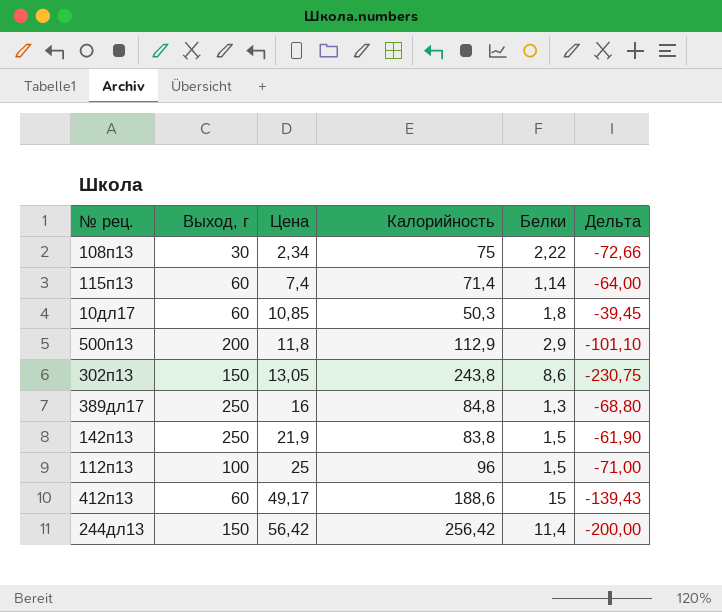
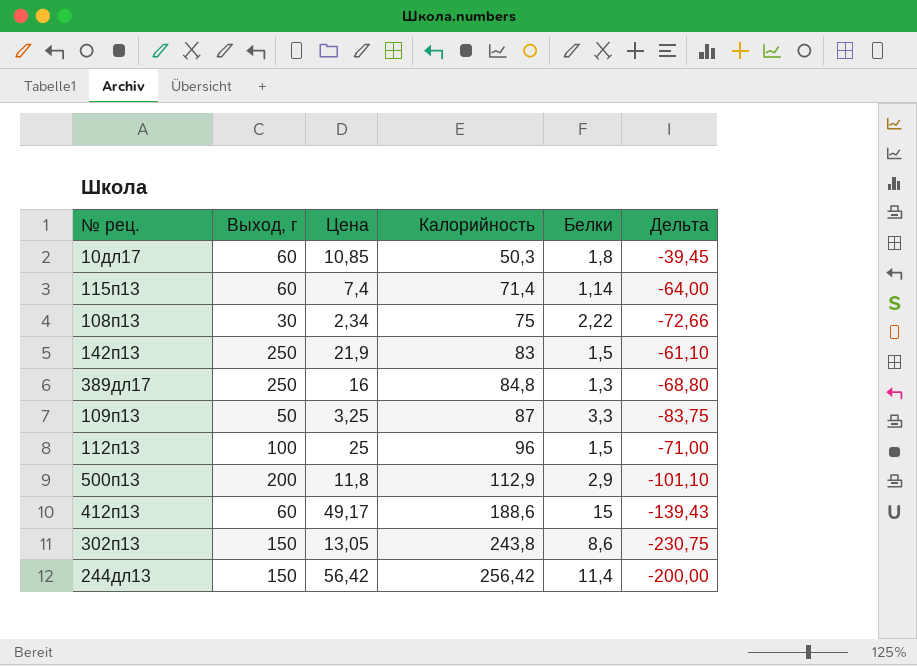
row order: Цена ascending -> Калорийность ascending
142п13 | Калорийность: 83,8 -> 83
142п13 | Дельта: -61,90 -> -61,10
row 109п13: none -> 50 | 3,25 | 87 | 3,3 | -83,75

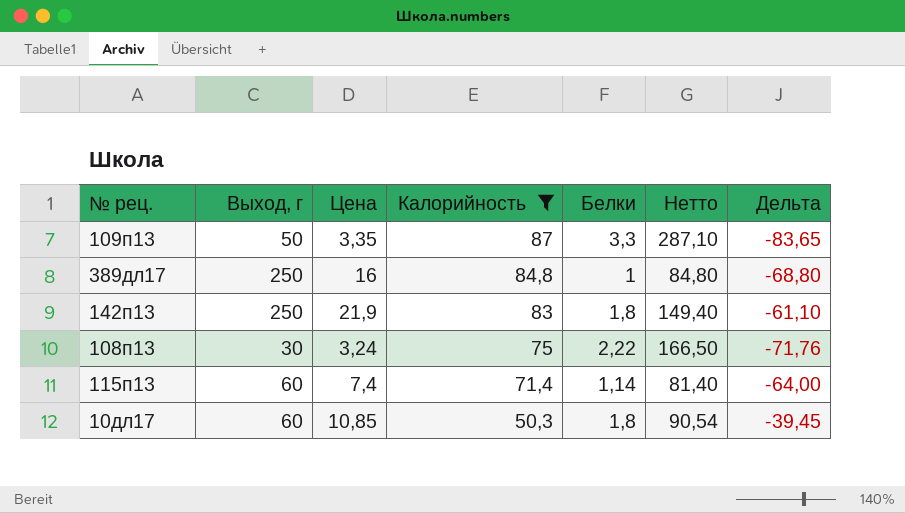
filter: none -> Калорийность <= 87
row order: Калорийность ascending -> Калорийность descending
column Нетто | formula: none -> [Калорийность] * [Белки]
109п13 | Цена: 3,25 -> 3,35
109п13 | Дельта: -83,75 -> -83,65
389дл17 | Белки: 1,3 -> 1
142п13 | Белки: 1,5 -> 1,8
108п13 | Цена: 2,34 -> 3,24
108п13 | Дельта: -72,66 -> -71,76

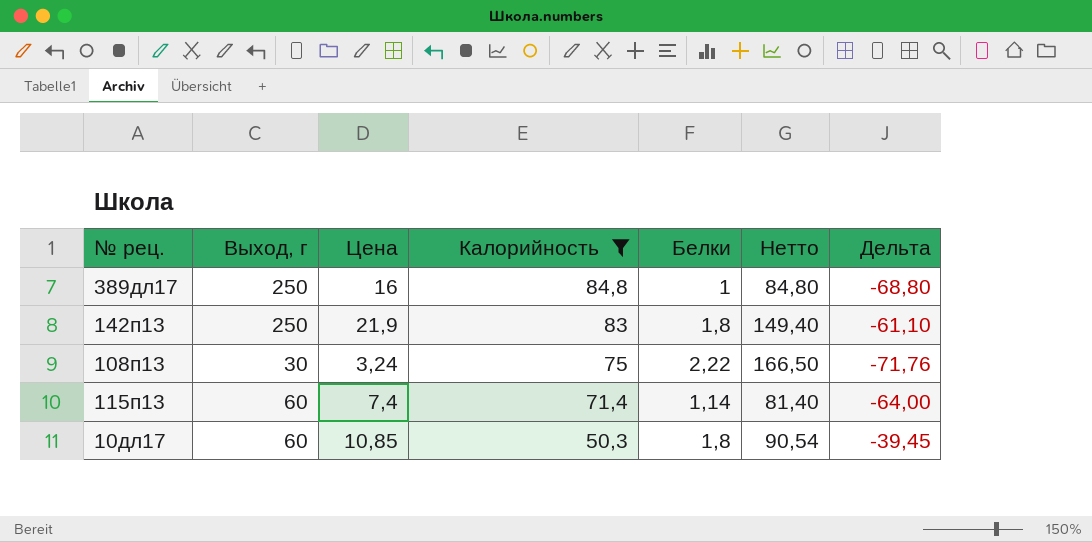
row 109п13: 50 | 3,35 | 87 | 3,3 | 287,10 | -83,65 -> none

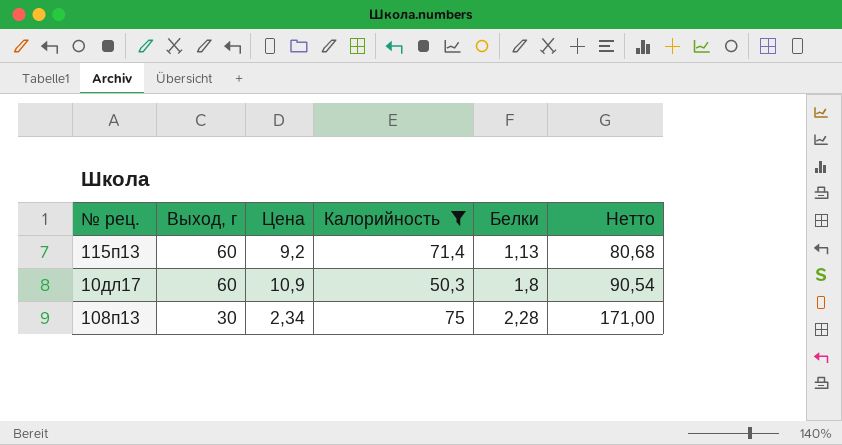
row order: Калорийность descending -> Выход, г descending
column Дельта | formula: [Цена] - [Калорийность] -> none
row 389дл17: 250 | 16 | 84,8 | 1 | 84,80 | -68,80 -> none
row 142п13: 250 | 21,9 | 83 | 1,8 | 149,40 | -61,10 -> none
115п13 | Цена: 7,4 -> 9,2
115п13 | Белки: 1,14 -> 1,13
115п13 | Нетто: 81,40 -> 80,68
10дл17 | Цена: 10,85 -> 10,9
108п13 | Цена: 3,24 -> 2,34
108п13 | Белки: 2,22 -> 2,28
108п13 | Нетто: 166,50 -> 171,00

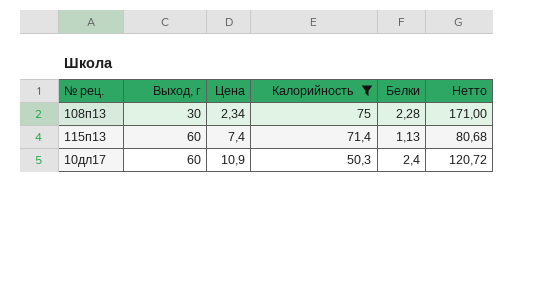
row order: Выход, г descending -> Выход, г ascending
115п13 | Цена: 9,2 -> 7,4
10дл17 | Белки: 1,8 -> 2,4
10дл17 | Нетто: 90,54 -> 120,72

